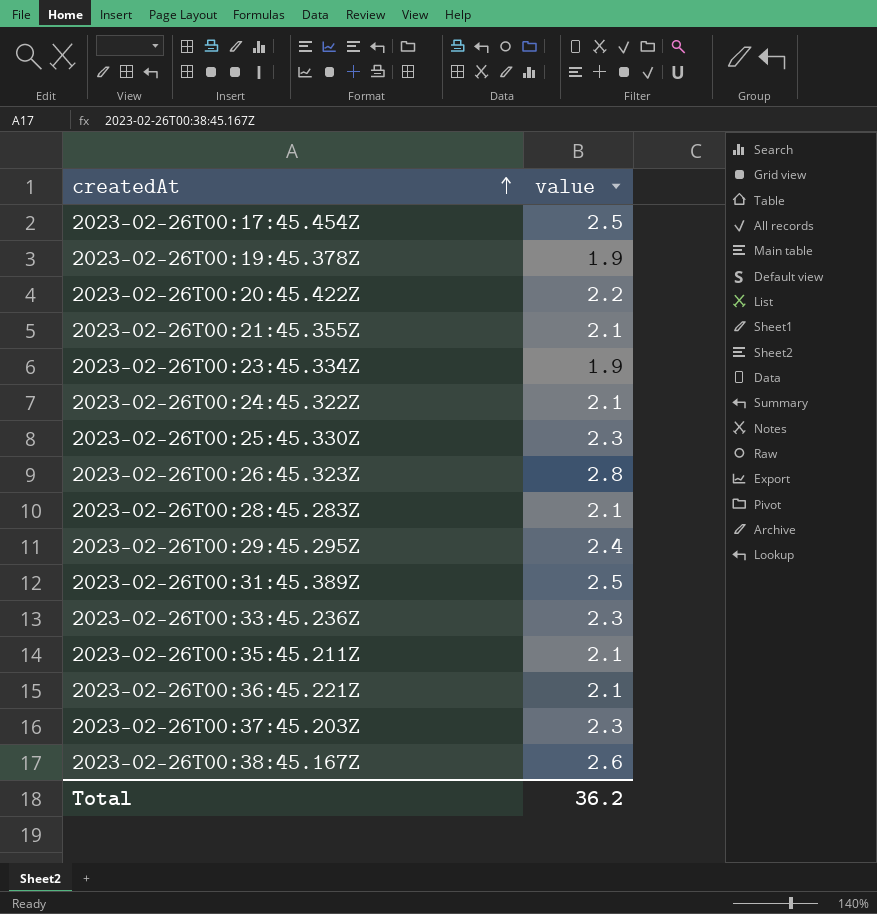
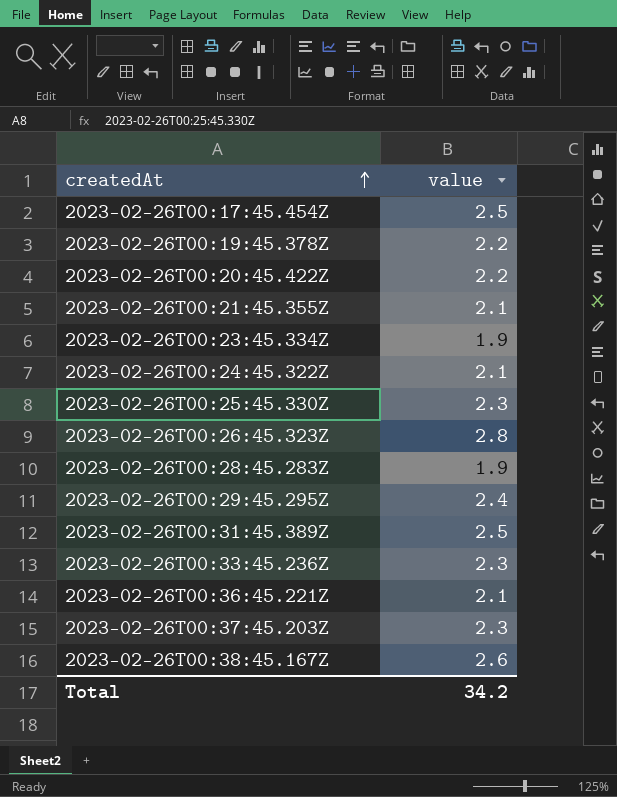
row 2023-02-26T00:35:45.211Z: 2.1 -> none
2023-02-26T00:19:45.378Z | value: 1.9 -> 2.2
2023-02-26T00:28:45.283Z | value: 2.1 -> 1.9
Total | value: 36.2 -> 34.2

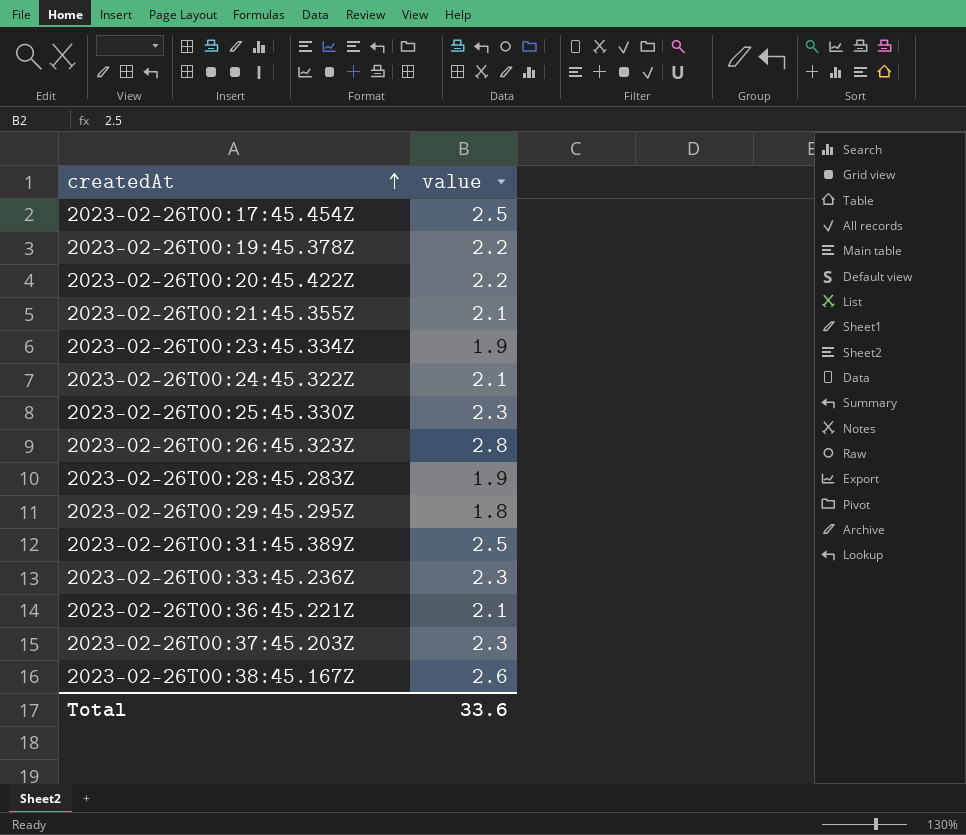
2023-02-26T00:29:45.295Z | value: 2.4 -> 1.8
Total | value: 34.2 -> 33.6

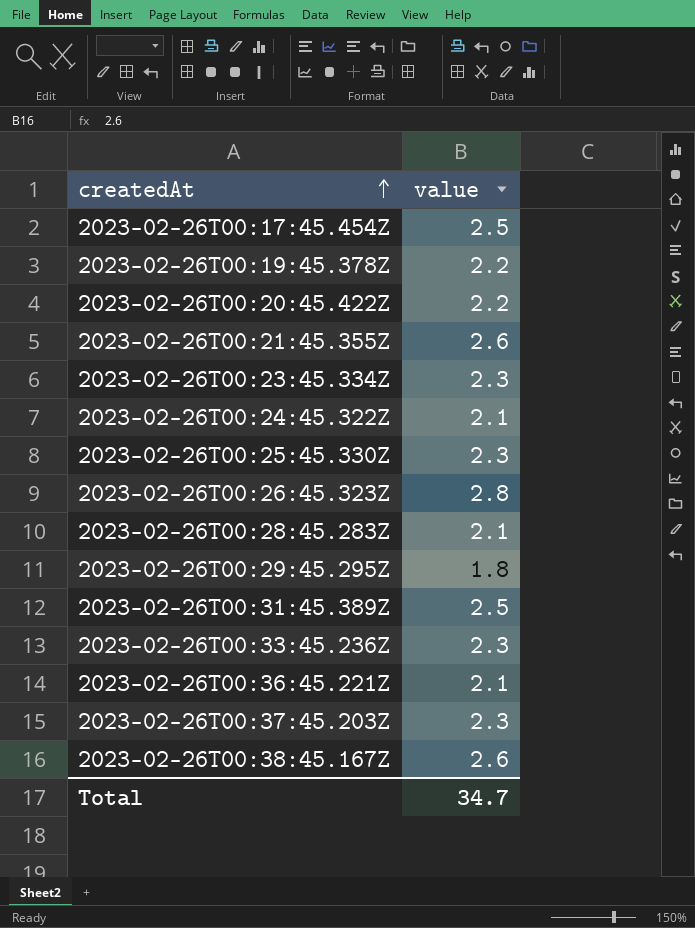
2023-02-26T00:21:45.355Z | value: 2.1 -> 2.6
2023-02-26T00:23:45.334Z | value: 1.9 -> 2.3
2023-02-26T00:28:45.283Z | value: 1.9 -> 2.1
Total | value: 33.6 -> 34.7

